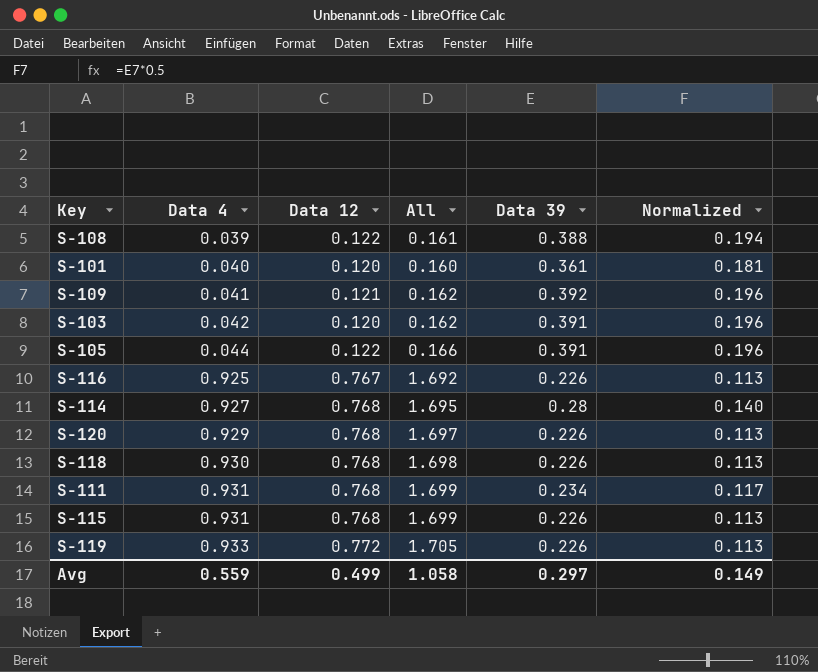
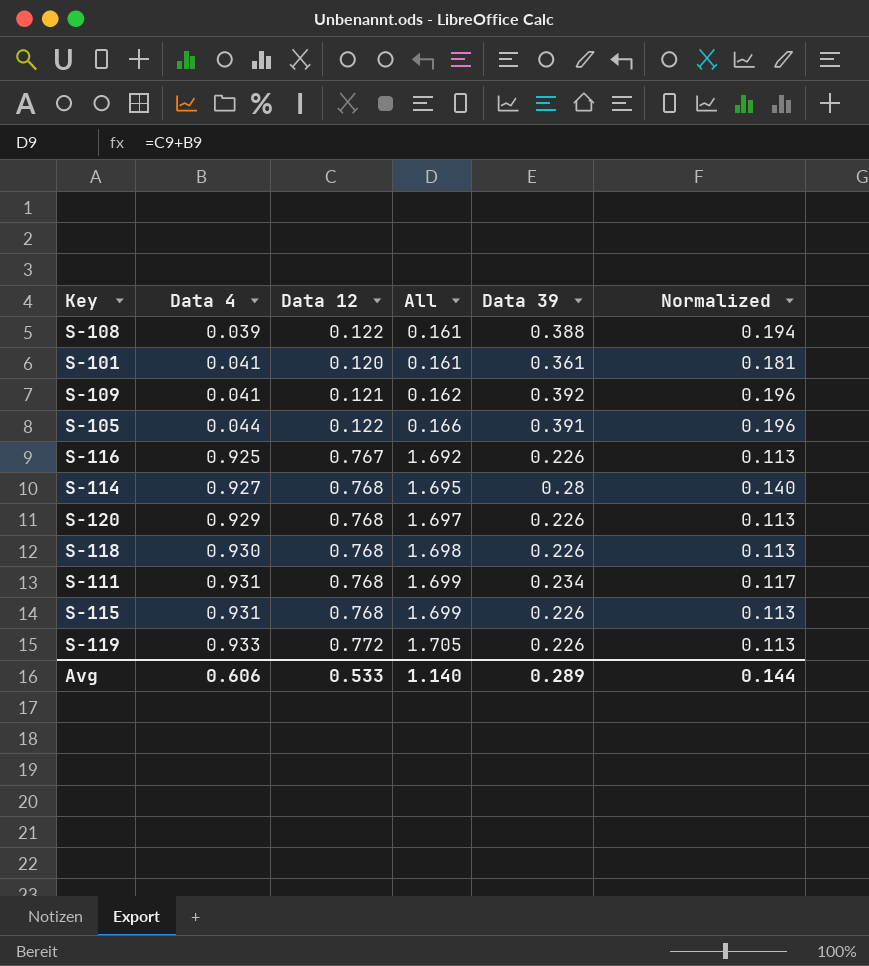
row S-103: 0.042 | 0.120 | 0.162 | 0.391 | 0.196 -> none
S-101 | Data 4: 0.040 -> 0.041
S-101 | All: 0.160 -> 0.161
Avg | Data 4: 0.559 -> 0.606
Avg | Data 12: 0.499 -> 0.533
Avg | All: 1.058 -> 1.140
Avg | Data 39: 0.297 -> 0.289
Avg | Normalized: 0.149 -> 0.144

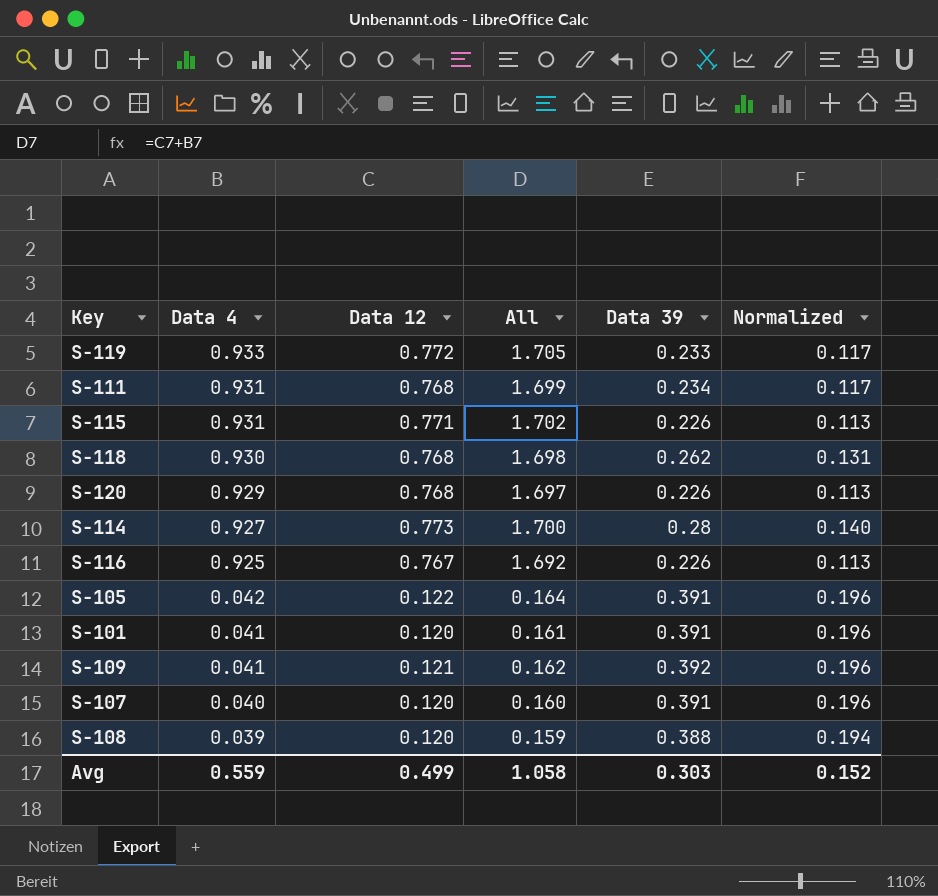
row order: Data 4 ascending -> Data 4 descending
S-119 | Data 39: 0.226 -> 0.233
S-119 | Normalized: 0.113 -> 0.117
S-115 | Data 12: 0.768 -> 0.771
S-115 | All: 1.699 -> 1.702
S-118 | Data 39: 0.226 -> 0.262
S-118 | Normalized: 0.113 -> 0.131
S-114 | Data 12: 0.768 -> 0.773
S-114 | All: 1.695 -> 1.700
S-105 | Data 4: 0.044 -> 0.042
S-105 | All: 0.166 -> 0.164
S-101 | Data 39: 0.361 -> 0.391
S-101 | Normalized: 0.181 -> 0.196
row S-107: none -> 0.040 | 0.120 | 0.160 | 0.391 | 0.196
S-108 | Data 12: 0.122 -> 0.120
S-108 | All: 0.161 -> 0.159
Avg | Data 4: 0.606 -> 0.559
Avg | Data 12: 0.533 -> 0.499
Avg | All: 1.140 -> 1.058
Avg | Data 39: 0.289 -> 0.303
Avg | Normalized: 0.144 -> 0.152

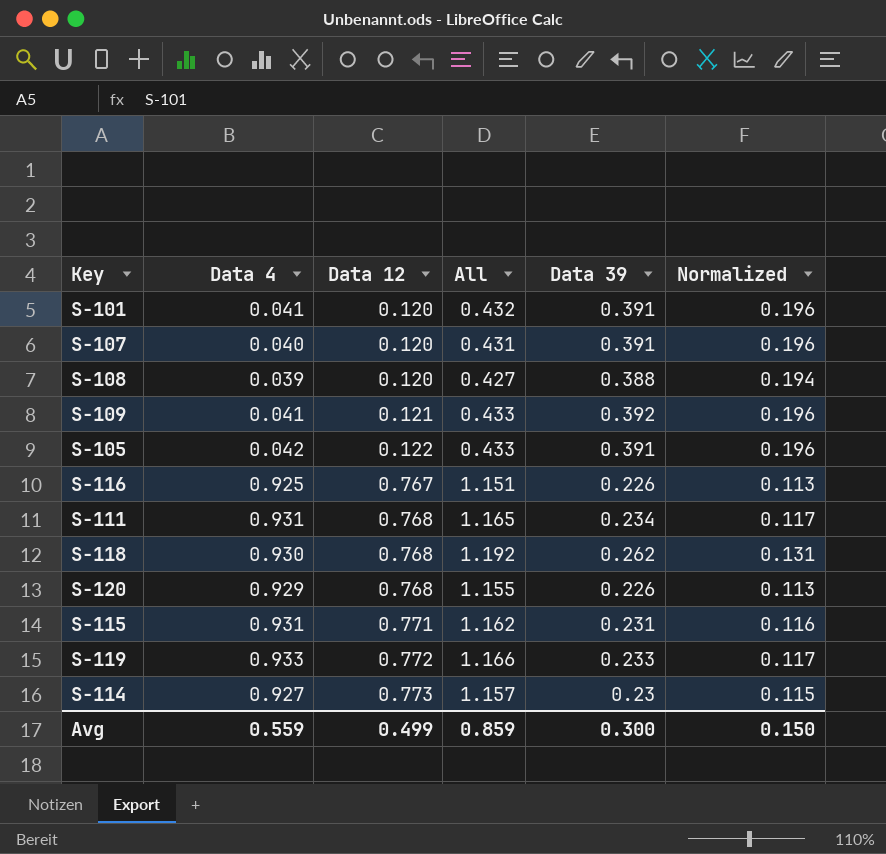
row order: Data 4 descending -> Data 12 ascending
column All | formula: [Data 4] + [Data 12] -> [Data 4] + [Data 39]
S-115 | Data 39: 0.226 -> 0.231
S-115 | Normalized: 0.113 -> 0.116
S-114 | Data 39: 0.28 -> 0.23
S-114 | Normalized: 0.140 -> 0.115
Avg | All: 1.058 -> 0.859
Avg | Data 39: 0.303 -> 0.300
Avg | Normalized: 0.152 -> 0.150

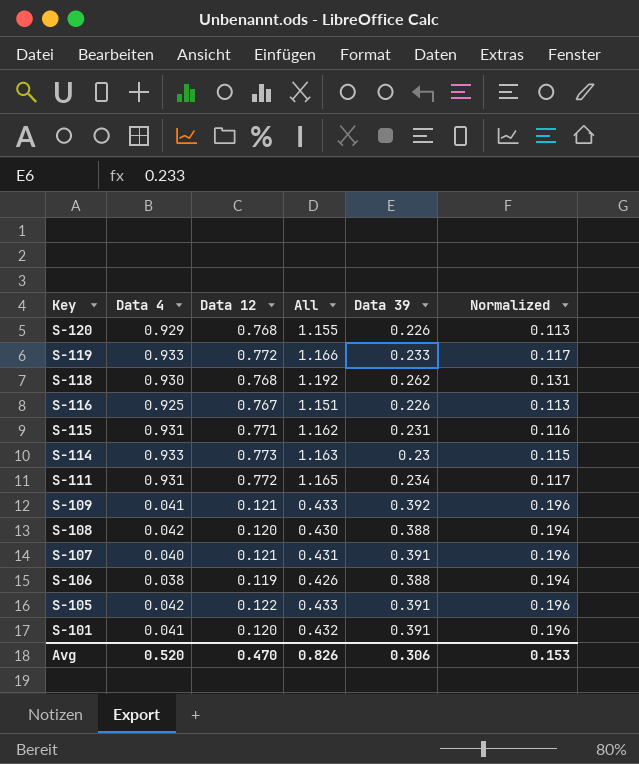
row order: Data 12 ascending -> Key descending
S-114 | Data 4: 0.927 -> 0.933
S-114 | All: 1.157 -> 1.163
S-111 | Data 12: 0.768 -> 0.772
S-108 | Data 4: 0.039 -> 0.042
S-108 | All: 0.427 -> 0.430
S-107 | Data 12: 0.120 -> 0.121
row S-106: none -> 0.038 | 0.119 | 0.426 | 0.388 | 0.194
Avg | Data 4: 0.559 -> 0.520
Avg | Data 12: 0.499 -> 0.470
Avg | All: 0.859 -> 0.826
Avg | Data 39: 0.300 -> 0.306
Avg | Normalized: 0.150 -> 0.153

